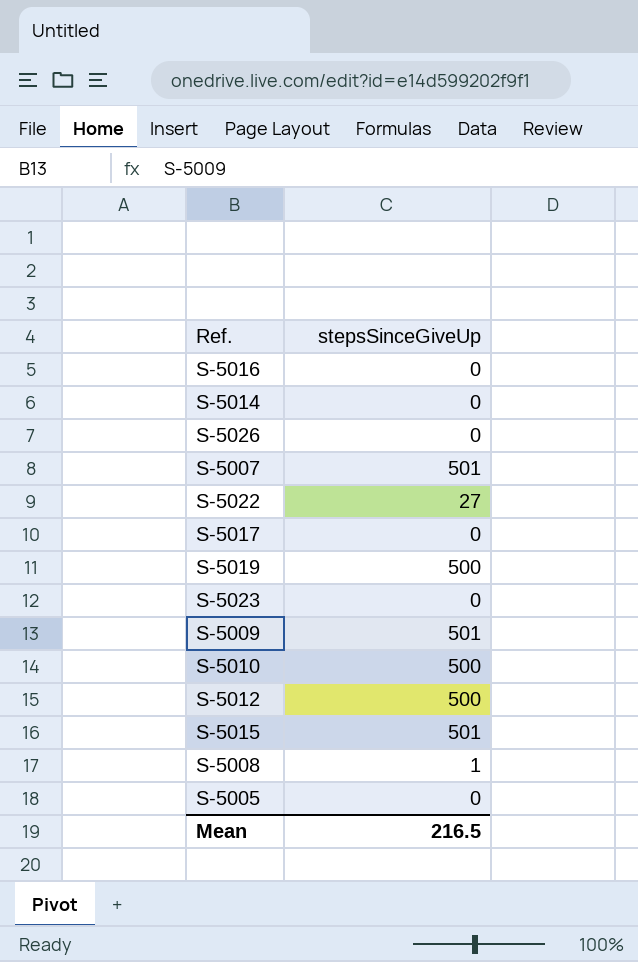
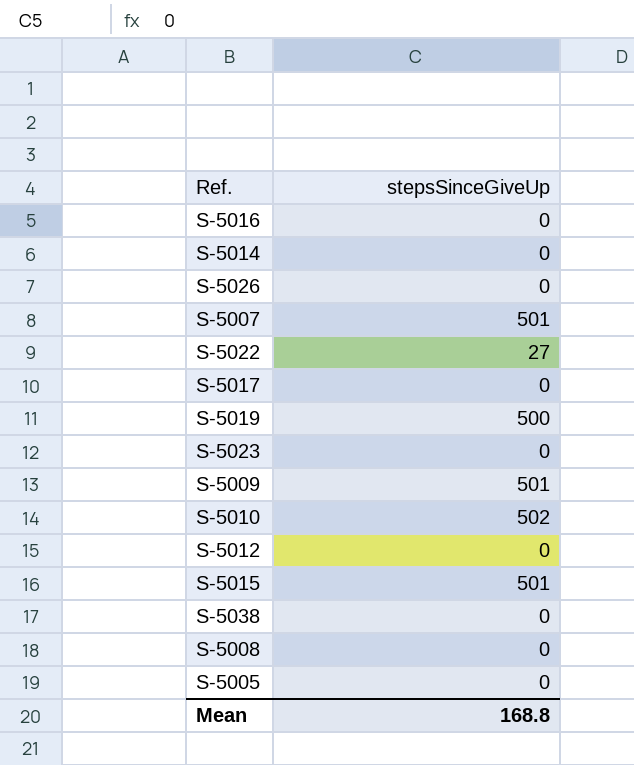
S-5010 | stepsSinceGiveUp: 500 -> 502
S-5012 | stepsSinceGiveUp: 500 -> 0
row S-5038: none -> 0
S-5008 | stepsSinceGiveUp: 1 -> 0
Mean | stepsSinceGiveUp: 216.5 -> 168.8

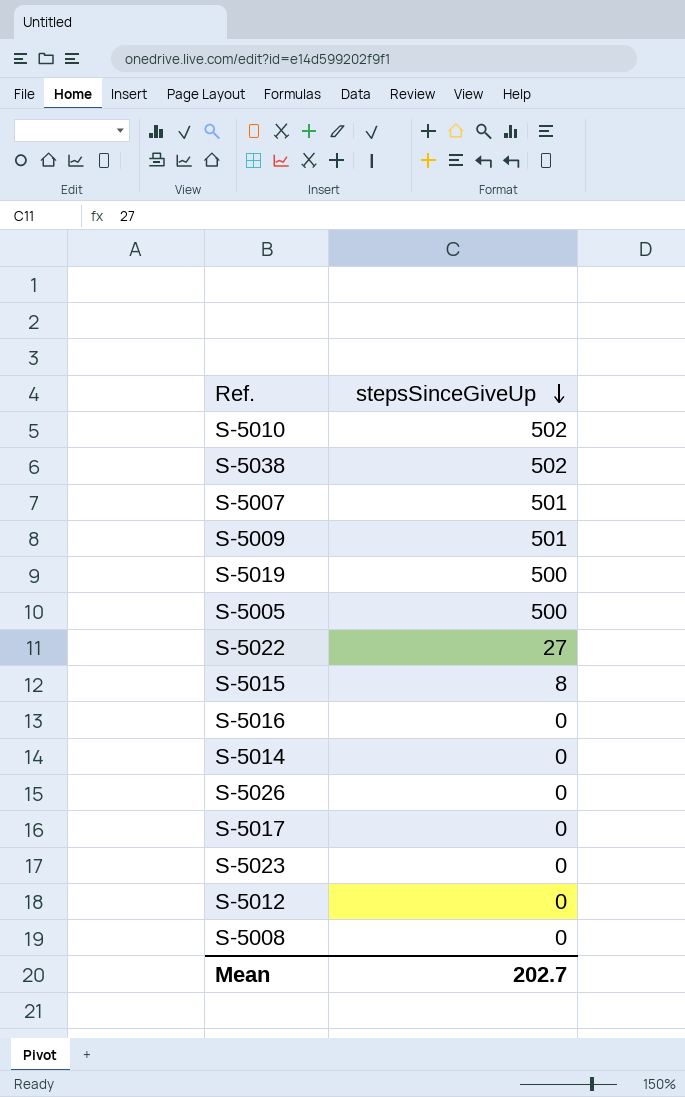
row order: none -> stepsSinceGiveUp descending
S-5038 | stepsSinceGiveUp: 0 -> 502
S-5005 | stepsSinceGiveUp: 0 -> 500
S-5015 | stepsSinceGiveUp: 501 -> 8
Mean | stepsSinceGiveUp: 168.8 -> 202.7

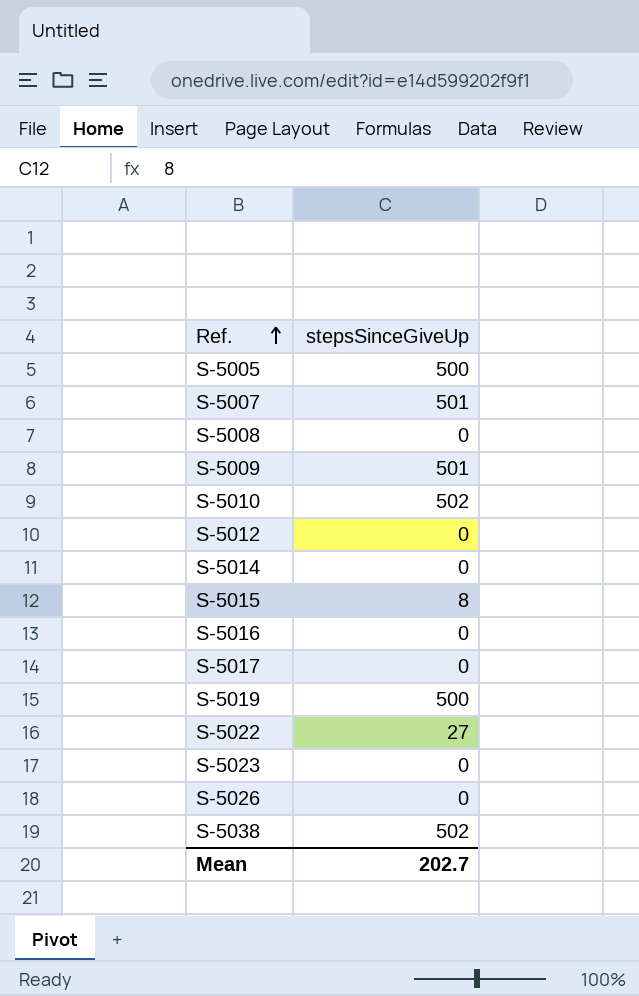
row order: stepsSinceGiveUp descending -> Ref. ascending

